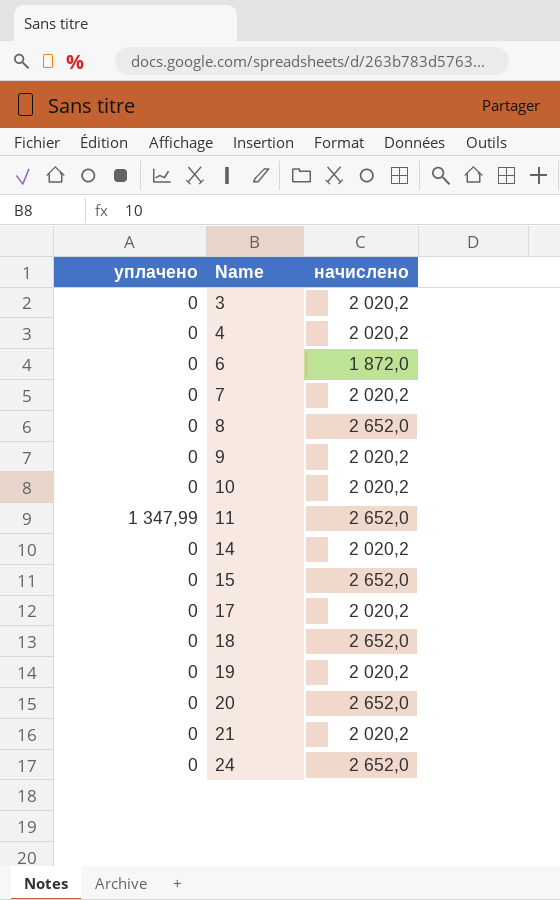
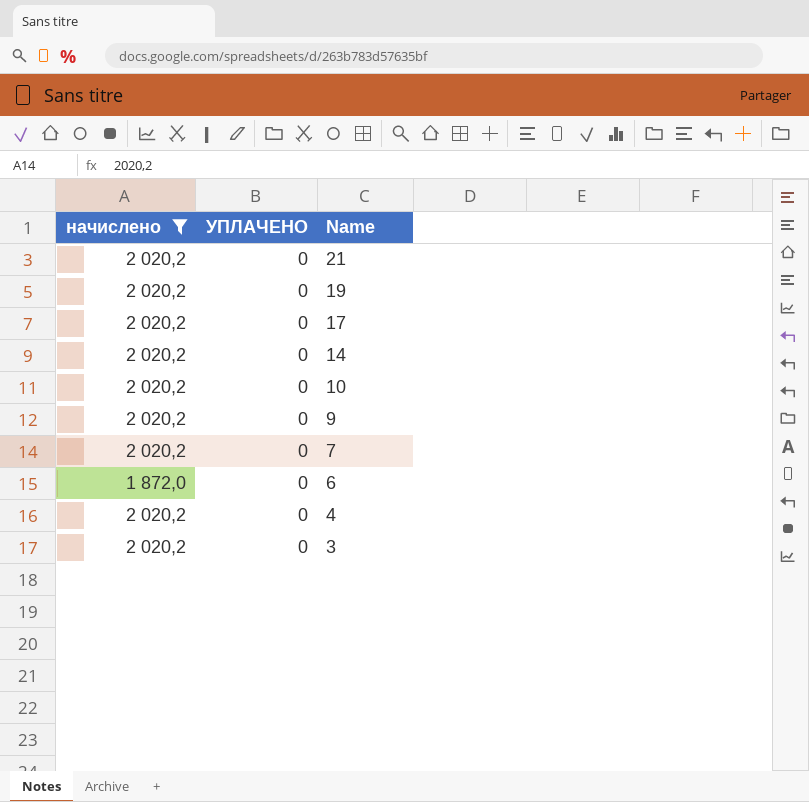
filter: none -> начислено != 2 652,0
row order: Name ascending -> Name descending
column начислено | position: 3 -> 1
column name: уплачено -> УПЛАЧЕНО

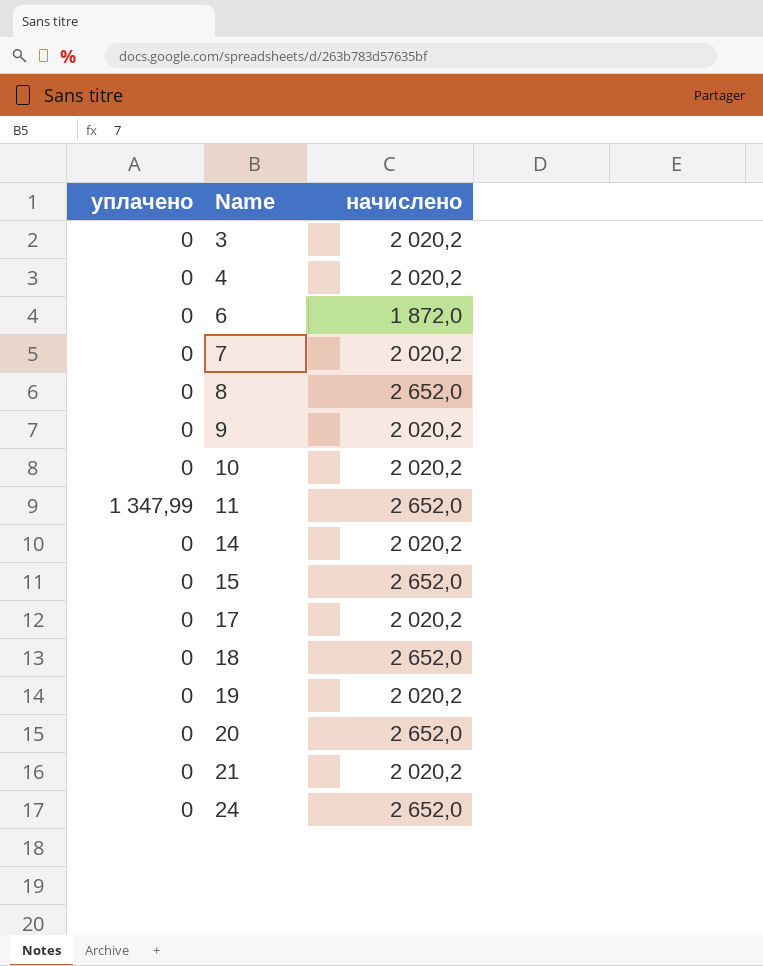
filter: начислено != 2 652,0 -> none
row order: Name descending -> Name ascending
column name: УПЛАЧЕНО -> уплачено
column начислено | position: 1 -> 3

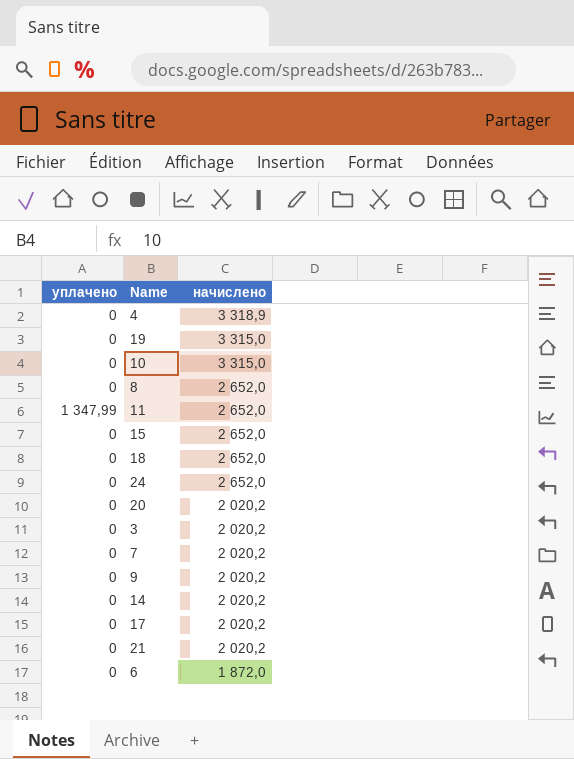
row order: Name ascending -> начислено descending
4 | начислено: 2 020,2 -> 3 318,9
19 | начислено: 2 020,2 -> 3 315,0
10 | начислено: 2 020,2 -> 3 315,0
20 | начислено: 2 652,0 -> 2 020,2

